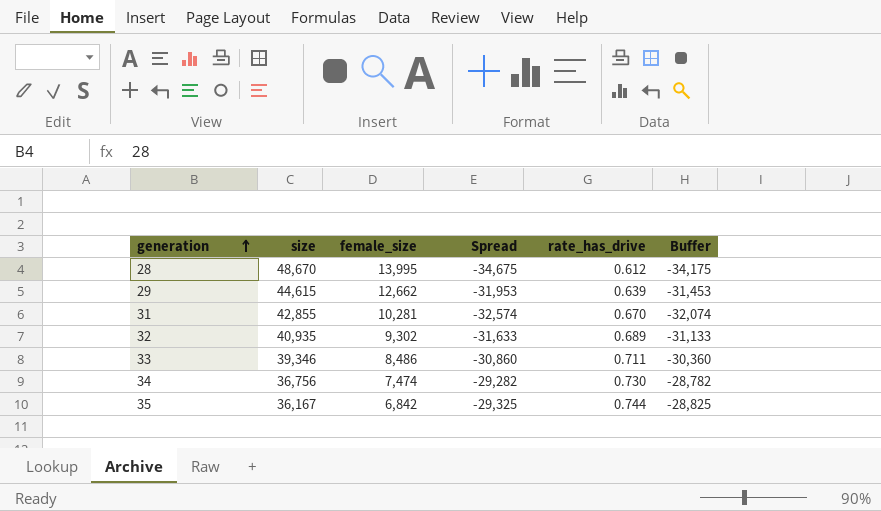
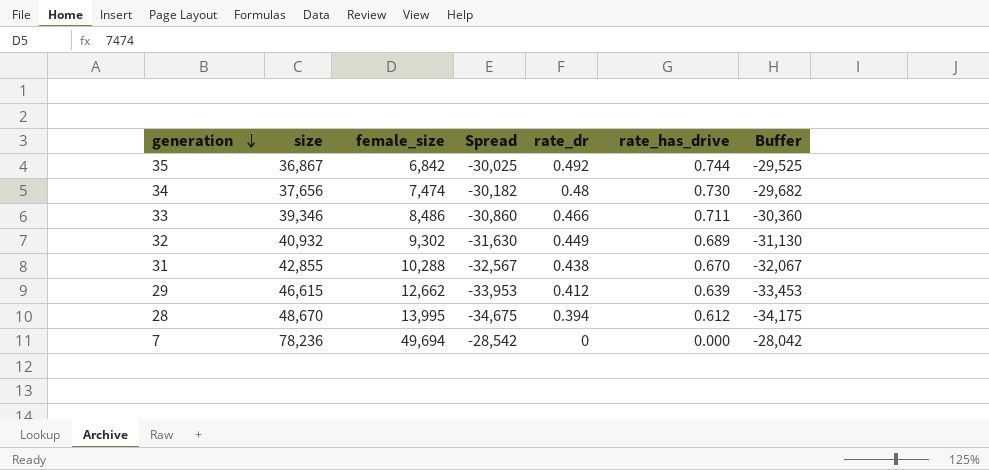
row order: generation ascending -> generation descending
column rate_dr | position: none -> 5
35 | size: 36,167 -> 36,867
35 | Spread: -29,325 -> -30,025
35 | Buffer: -28,825 -> -29,525
34 | size: 36,756 -> 37,656
34 | Spread: -29,282 -> -30,182
34 | Buffer: -28,782 -> -29,682
32 | size: 40,935 -> 40,932
32 | Spread: -31,633 -> -31,630
32 | Buffer: -31,133 -> -31,130
31 | female_size: 10,281 -> 10,288
31 | Spread: -32,574 -> -32,567
31 | Buffer: -32,074 -> -32,067
29 | size: 44,615 -> 46,615
29 | Spread: -31,953 -> -33,953
29 | Buffer: -31,453 -> -33,453
row 7: none -> 78,236 | 49,694 | -28,542 | 0 | 0.000 | -28,042

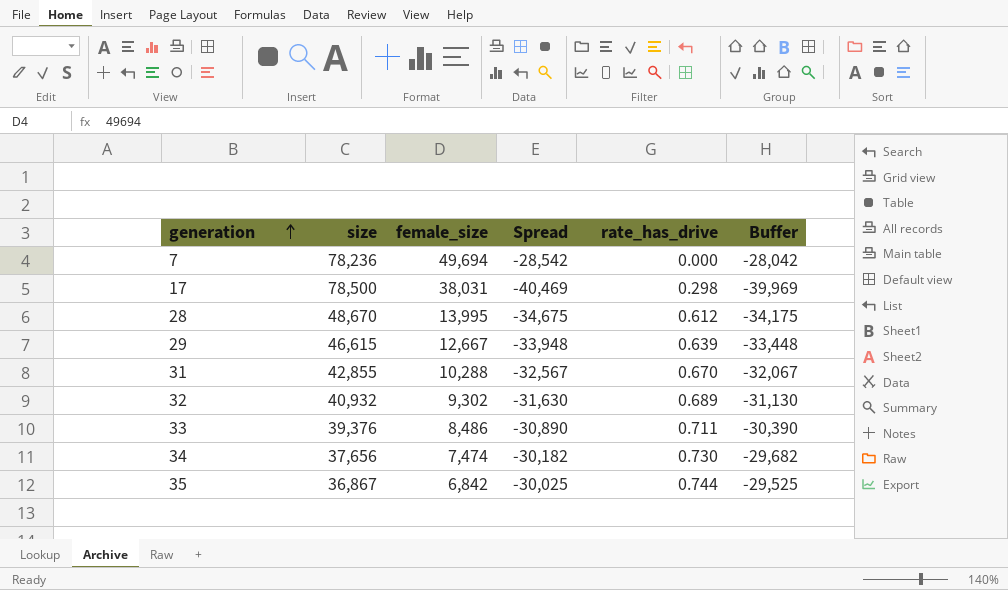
row order: generation descending -> generation ascending
column rate_dr | position: 5 -> none
row 17: none -> 78,500 | 38,031 | -40,469 | 0.298 | -39,969
29 | female_size: 12,662 -> 12,667
29 | Spread: -33,953 -> -33,948
29 | Buffer: -33,453 -> -33,448
33 | size: 39,346 -> 39,376
33 | Spread: -30,860 -> -30,890
33 | Buffer: -30,360 -> -30,390

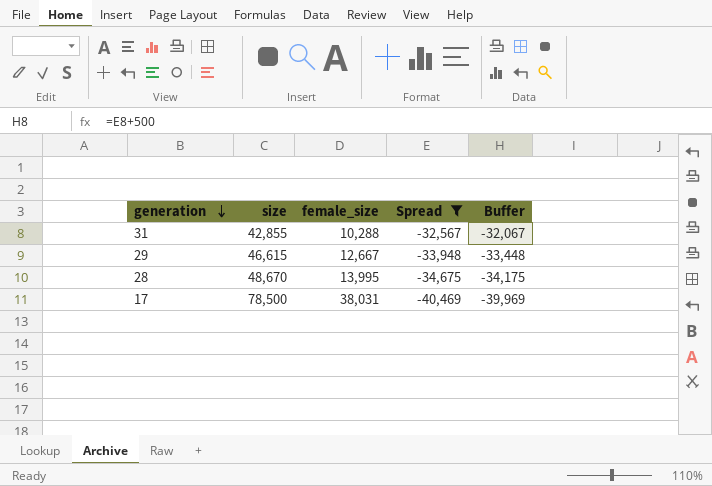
filter: none -> Spread <= -32,567
row order: generation ascending -> generation descending
column rate_has_drive | position: 5 -> none

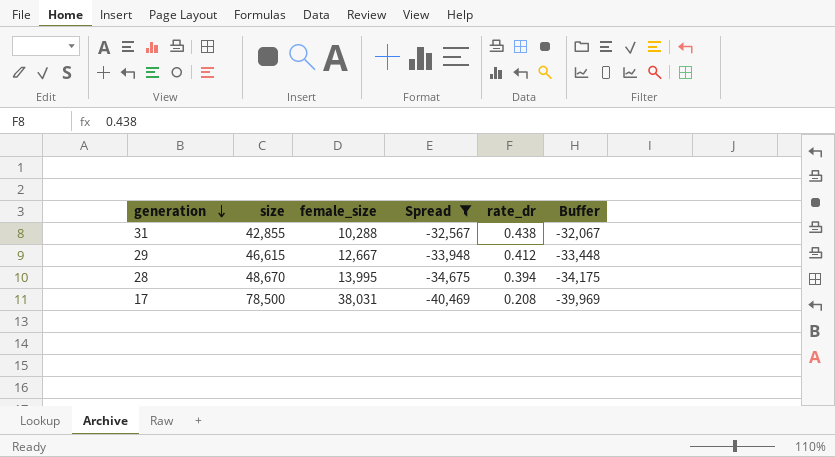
column rate_dr | position: none -> 5

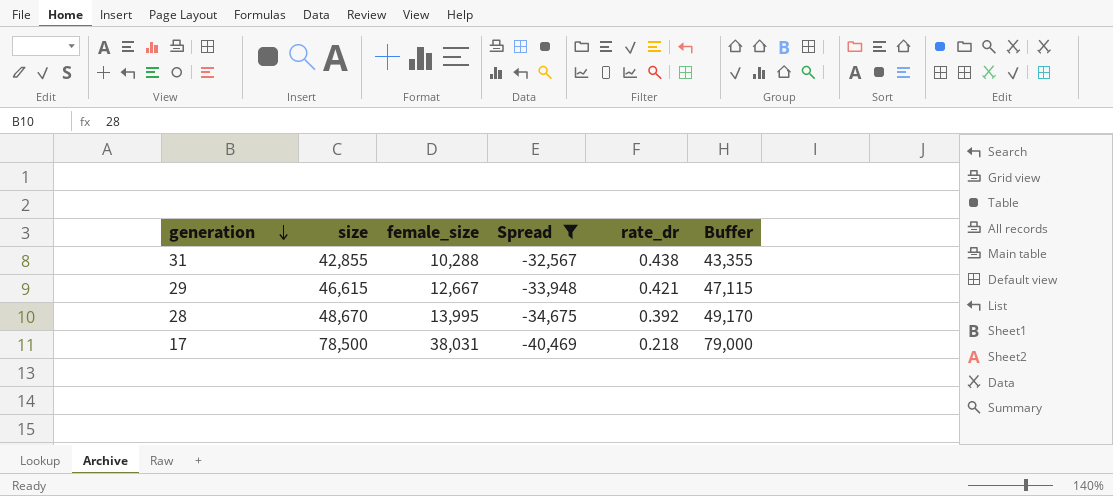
column Buffer | formula: [Spread] + 500 -> [size] + 500
29 | rate_dr: 0.412 -> 0.421
28 | rate_dr: 0.394 -> 0.392
17 | rate_dr: 0.208 -> 0.218

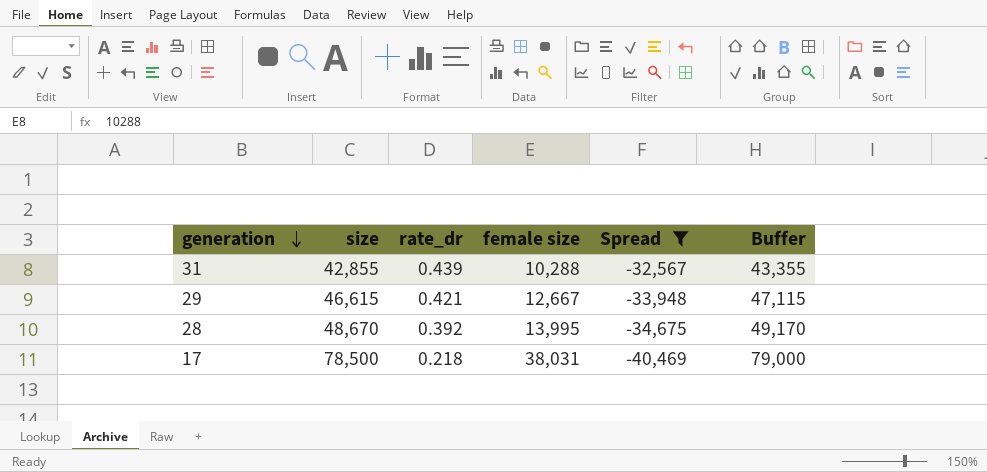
column rate_dr | position: 5 -> 3
column name: female_size -> female size
31 | rate_dr: 0.438 -> 0.439

